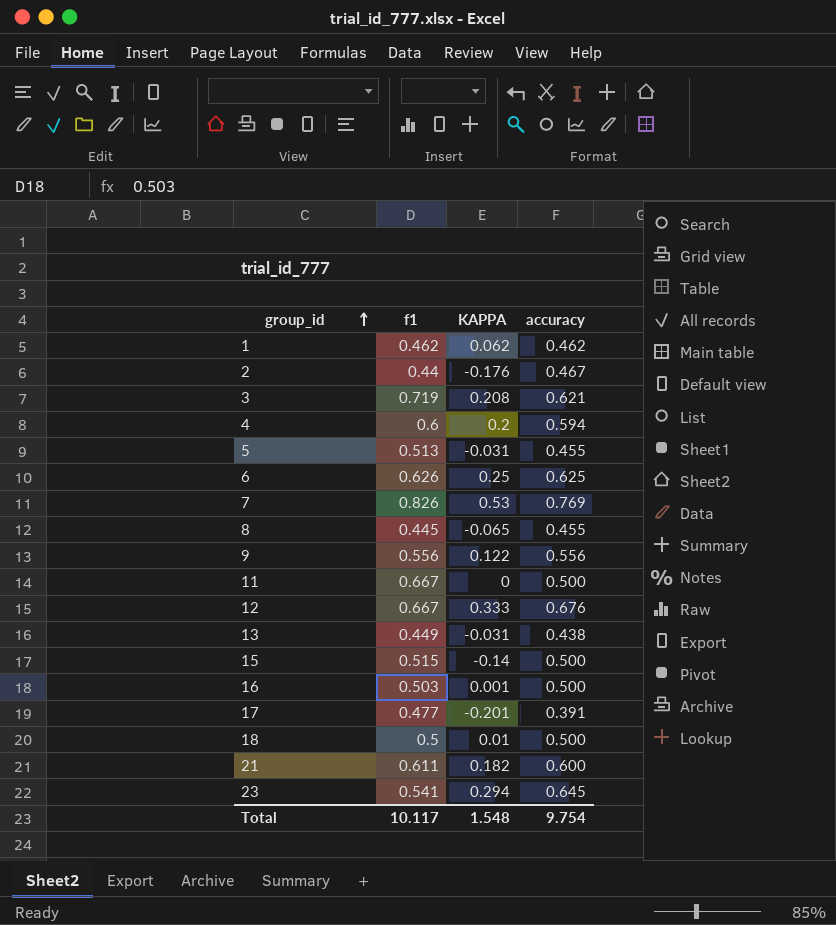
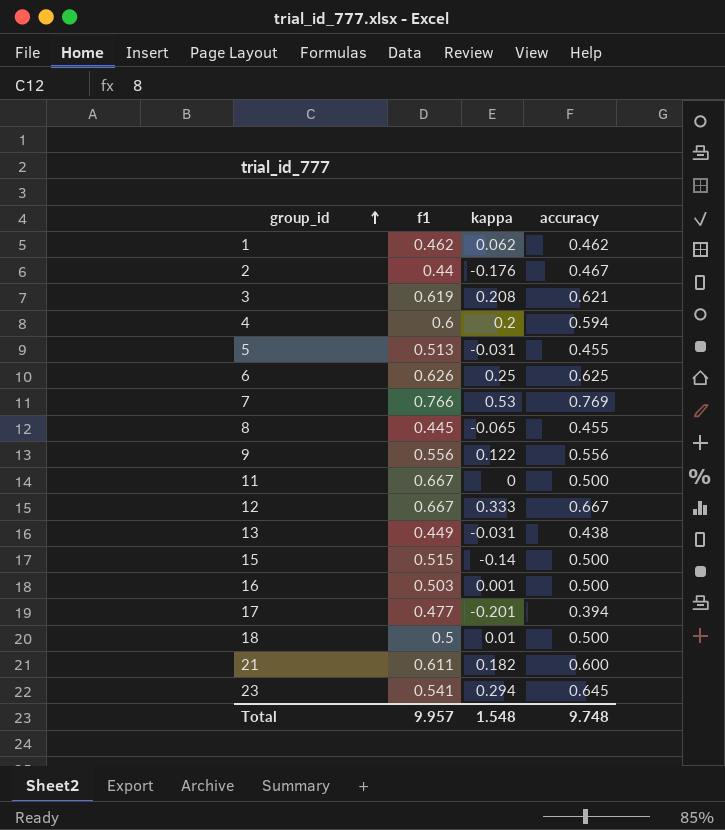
column name: KAPPA -> kappa
3 | f1: 0.719 -> 0.619
7 | f1: 0.826 -> 0.766
12 | accuracy: 0.676 -> 0.667
17 | accuracy: 0.391 -> 0.394
Total | f1: 10.117 -> 9.957
Total | accuracy: 9.754 -> 9.748

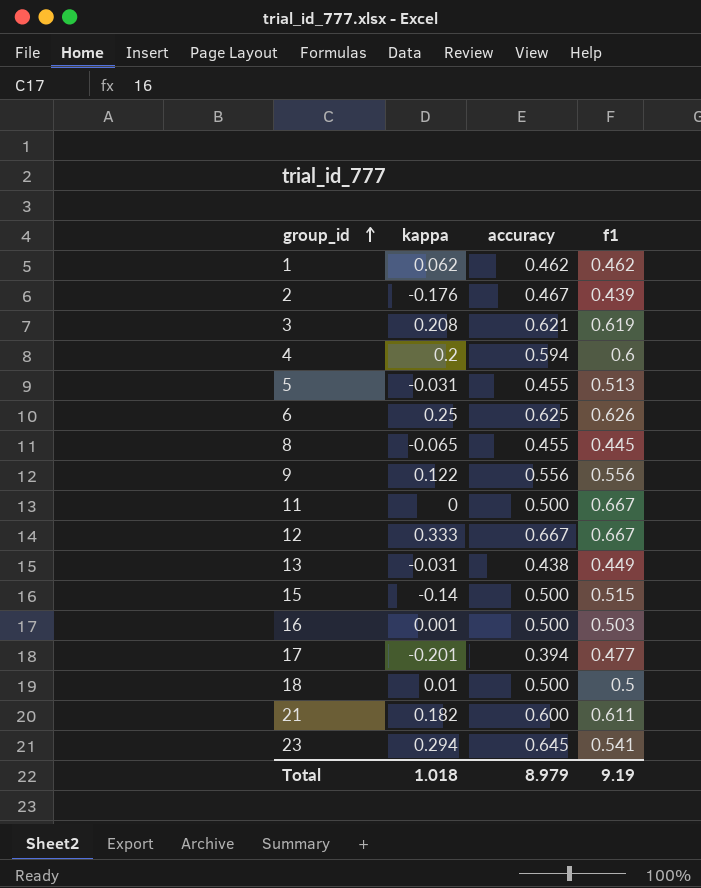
column f1 | position: 2 -> 4
row 7: 0.766 | 0.53 | 0.769 -> none
2 | f1: 0.44 -> 0.439
Total | kappa: 1.548 -> 1.018
Total | accuracy: 9.748 -> 8.979
Total | f1: 9.957 -> 9.19

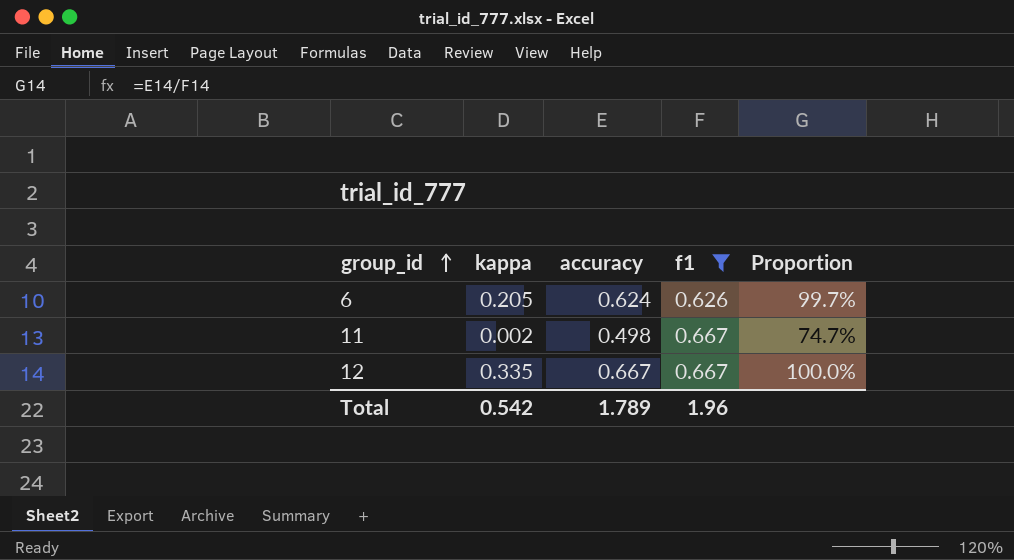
filter: none -> f1 >= 0.626
column Proportion | formula: none -> [accuracy] / [f1]
6 | kappa: 0.25 -> 0.205
6 | accuracy: 0.625 -> 0.624
11 | kappa: 0 -> 0.002
11 | accuracy: 0.500 -> 0.498
12 | kappa: 0.333 -> 0.335
Total | kappa: 1.018 -> 0.542
Total | accuracy: 8.979 -> 1.789
Total | f1: 9.19 -> 1.96

